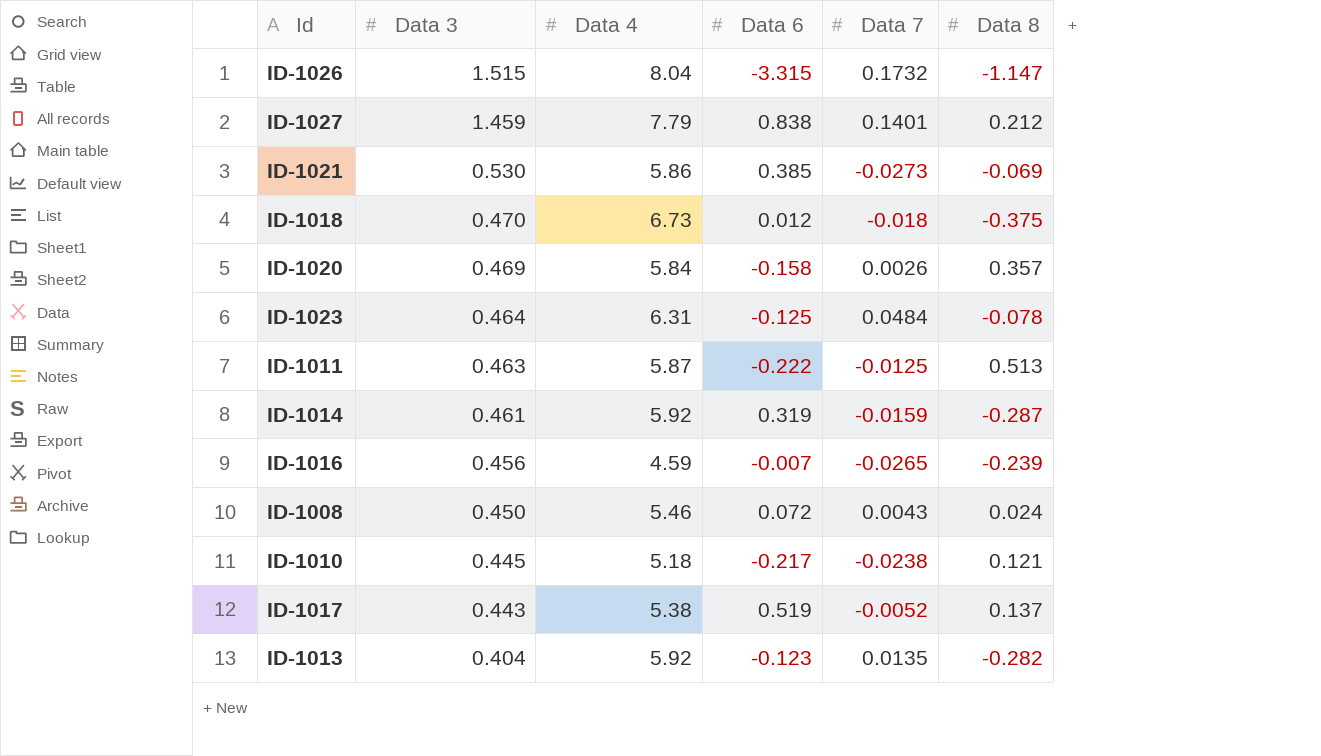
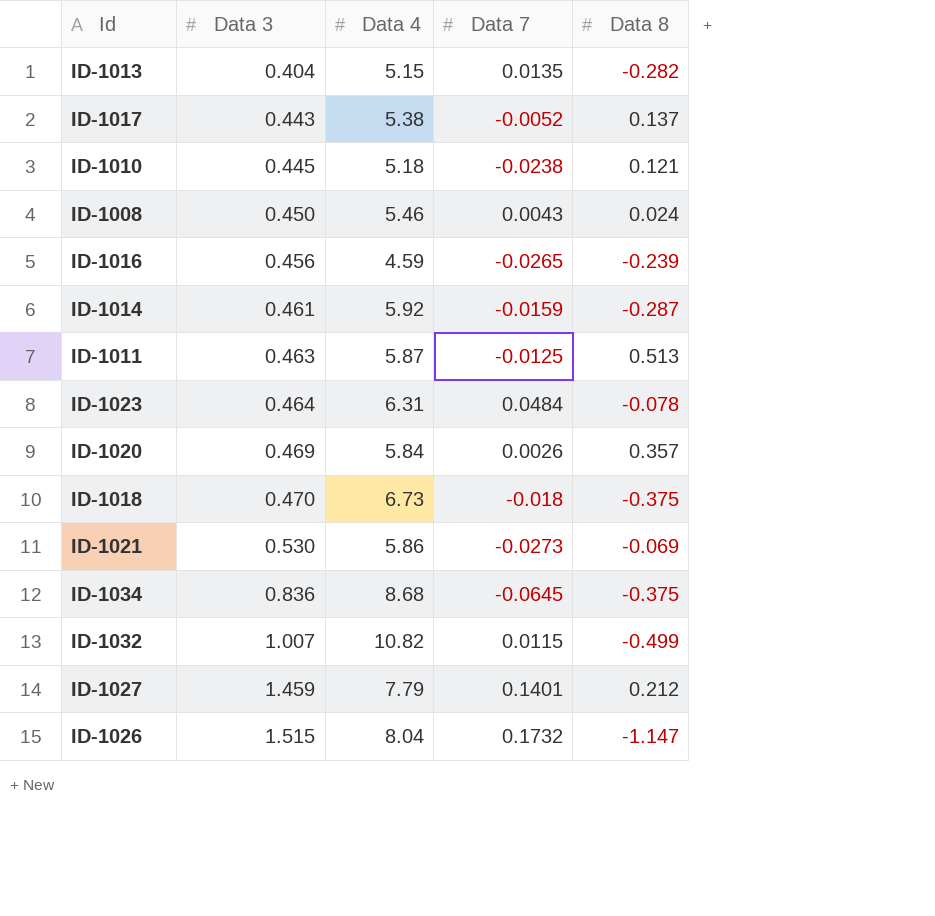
row order: Data 3 descending -> Data 3 ascending
column Data 6 | position: 4 -> none
ID-1013 | Data 4: 5.92 -> 5.15
row ID-1034: none -> 0.836 | 8.68 | -0.0645 | -0.375
row ID-1032: none -> 1.007 | 10.82 | 0.0115 | -0.499

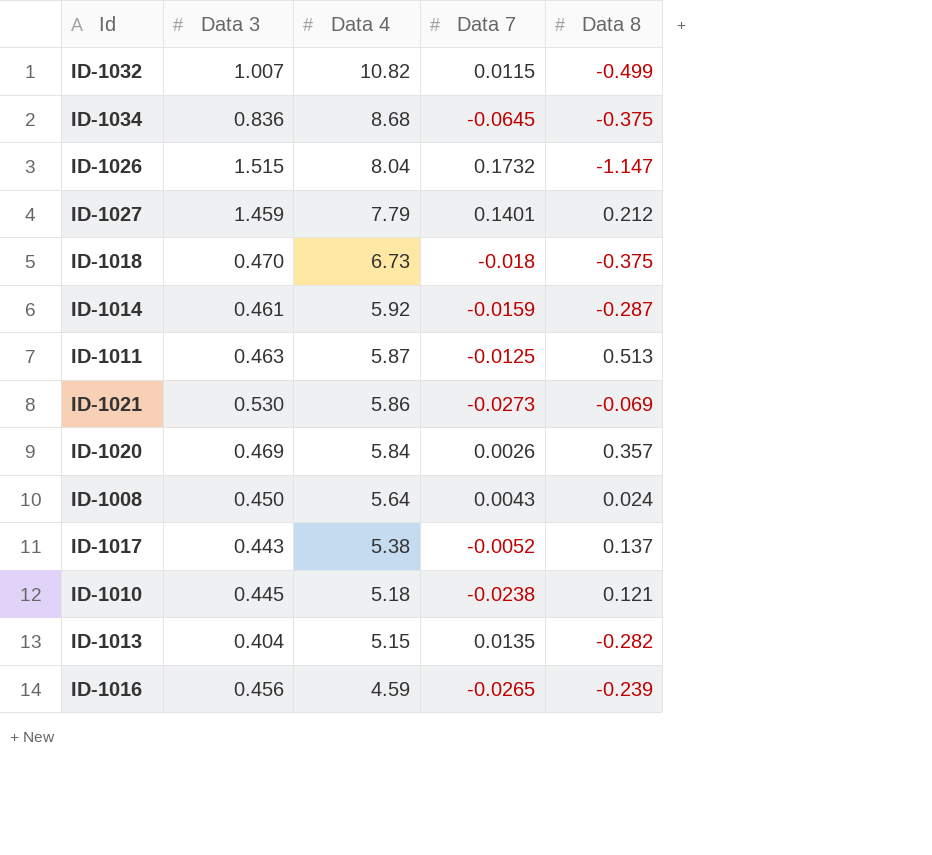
row order: Data 3 ascending -> Data 4 descending
row ID-1023: 0.464 | 6.31 | 0.0484 | -0.078 -> none
ID-1008 | Data 4: 5.46 -> 5.64

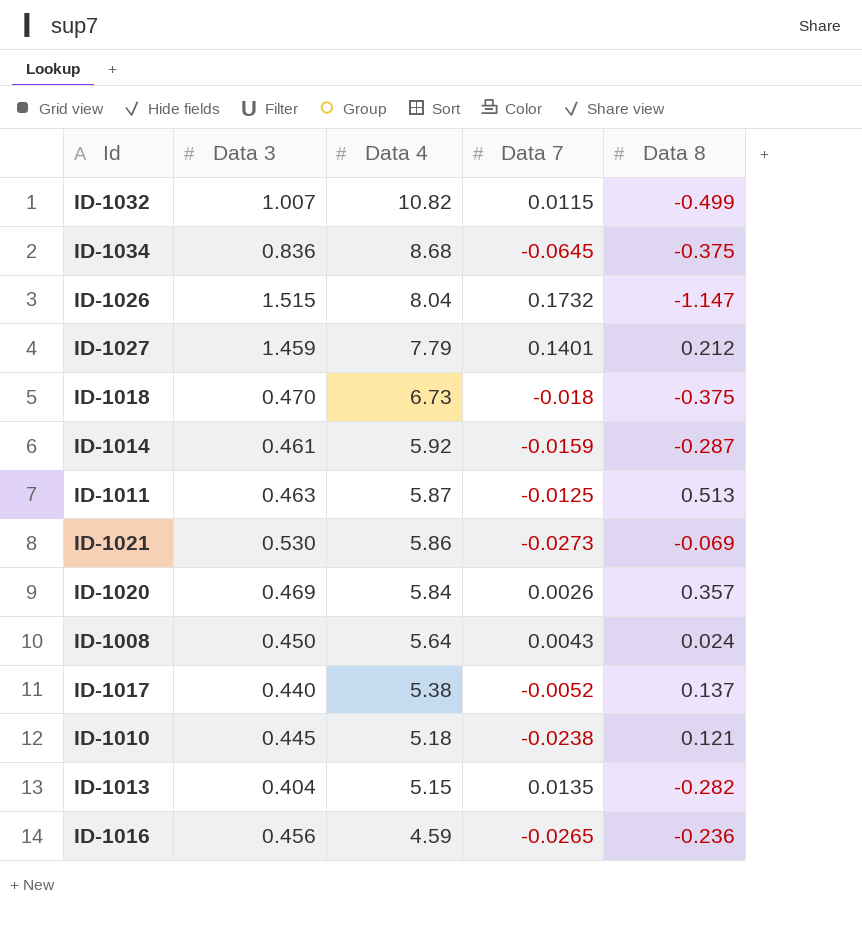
ID-1017 | Data 3: 0.443 -> 0.440
ID-1016 | Data 8: -0.239 -> -0.236

